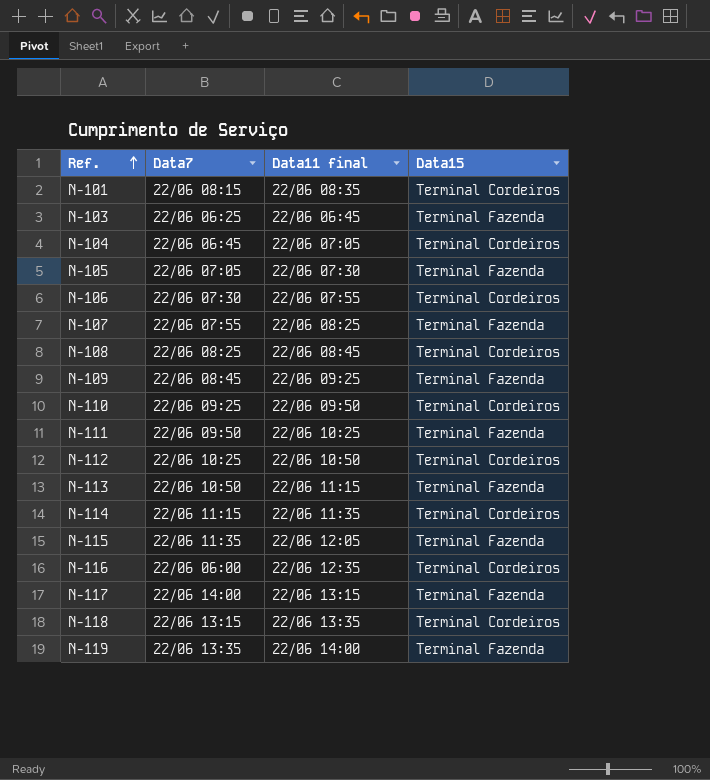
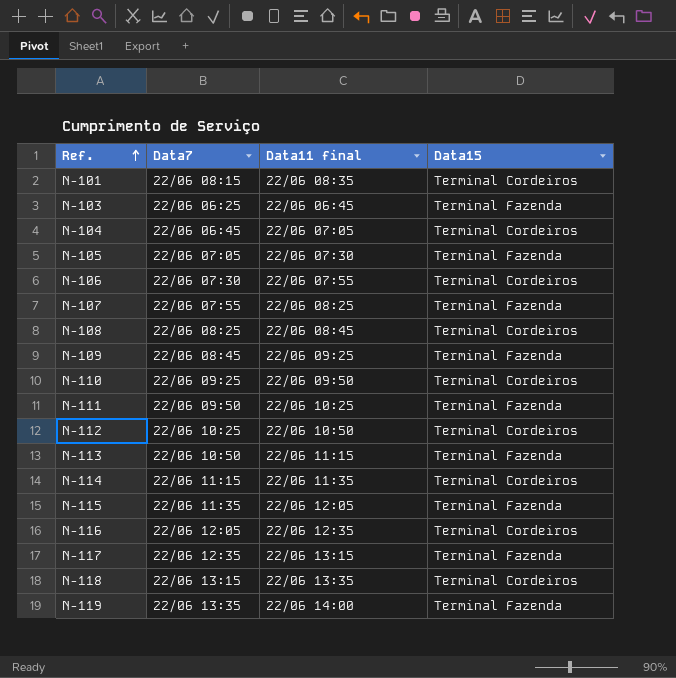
N-116 | Data7: 22/06 06:00 -> 22/06 12:05
N-117 | Data7: 22/06 14:00 -> 22/06 12:35

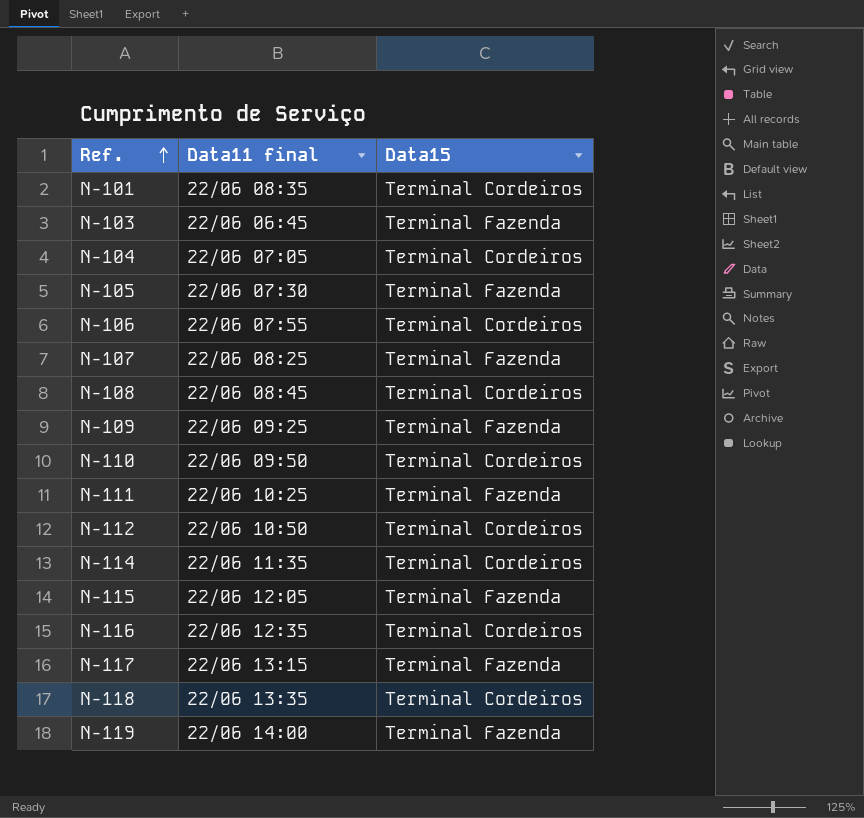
column Data7 | position: 2 -> none
row N-113: 22/06 10:50 | 22/06 11:15 | Terminal Fazenda -> none

